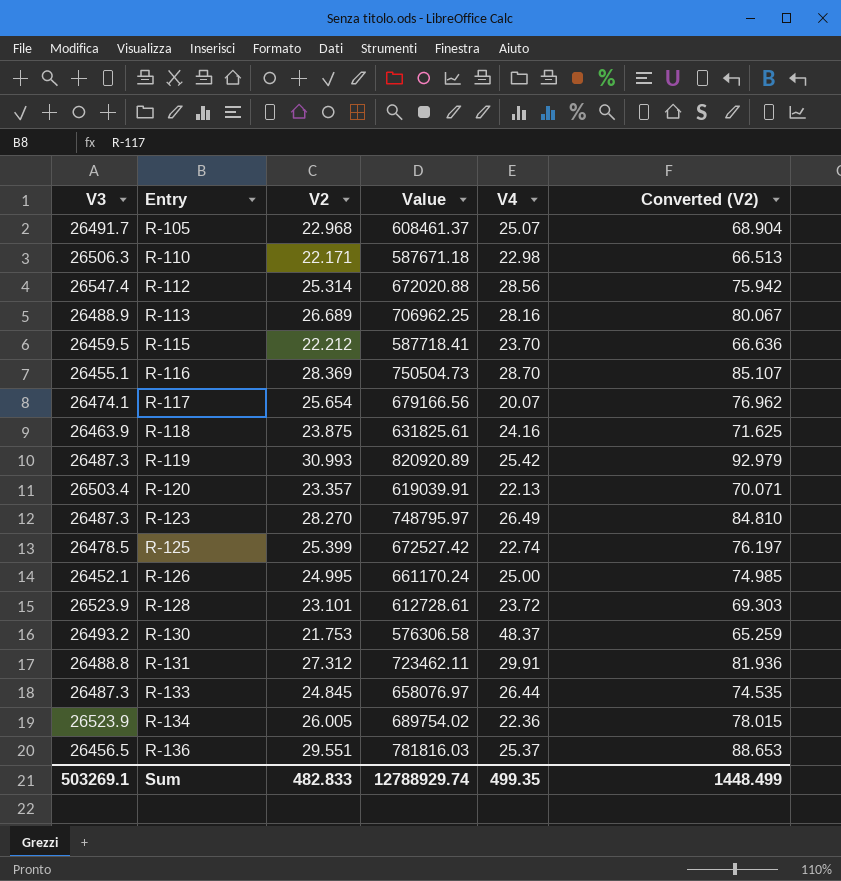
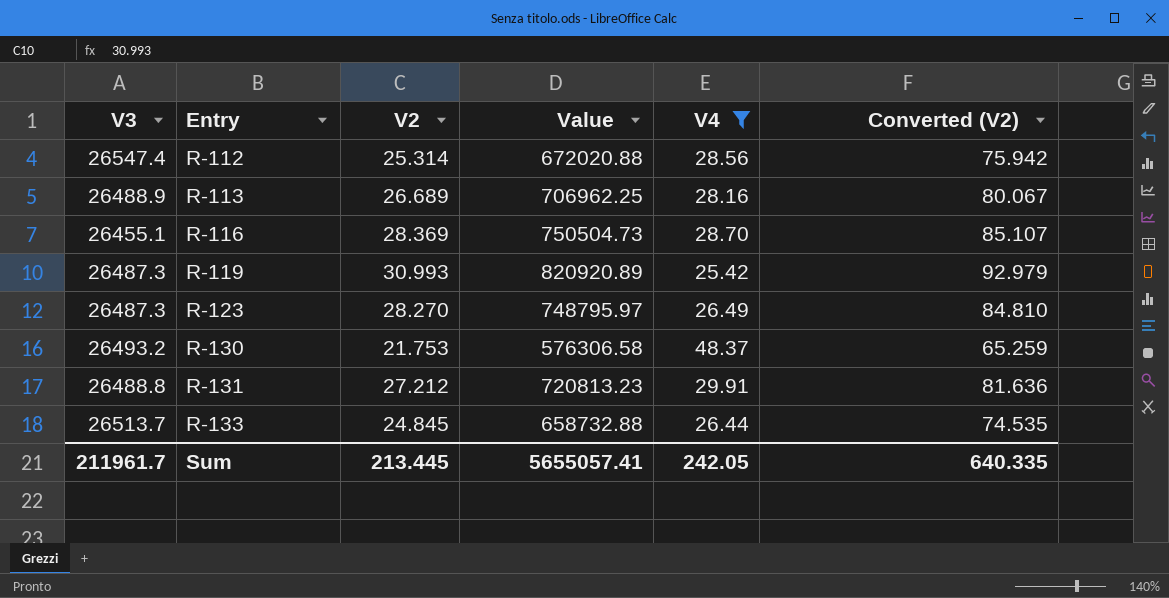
filter: none -> V4 >= 25.42
R-131 | V2: 27.312 -> 27.212
R-131 | Value: 723462.11 -> 720813.23
R-131 | Converted (V2): 81.936 -> 81.636
R-133 | V3: 26487.3 -> 26513.7
R-133 | Value: 658076.97 -> 658732.88
Sum | V3: 503269.1 -> 211961.7
Sum | V2: 482.833 -> 213.445
Sum | Value: 12788929.74 -> 5655057.41
Sum | V4: 499.35 -> 242.05
Sum | Converted (V2): 1448.499 -> 640.335

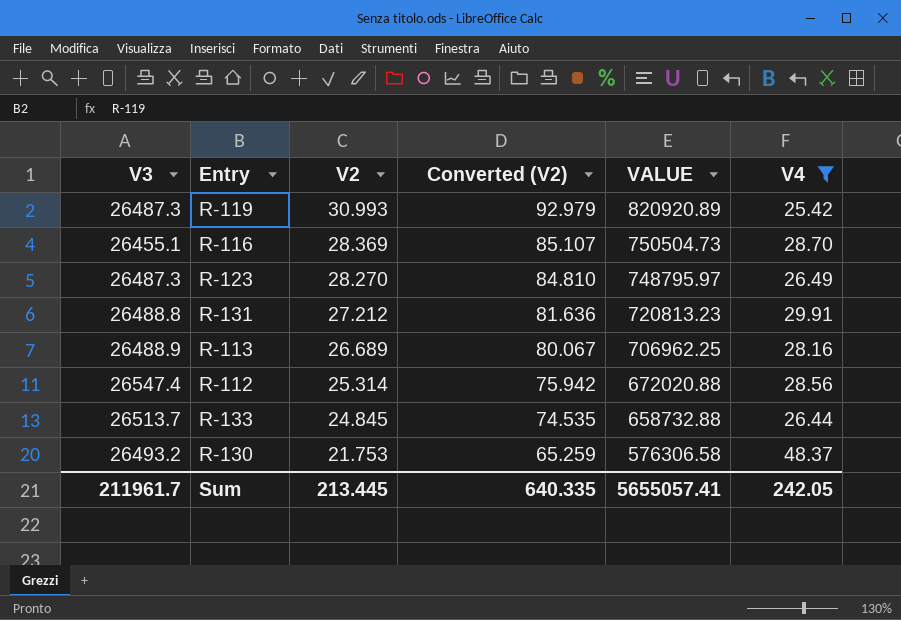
row order: Entry ascending -> V2 descending
column Converted (V2) | position: 6 -> 4
column name: Value -> VALUE

